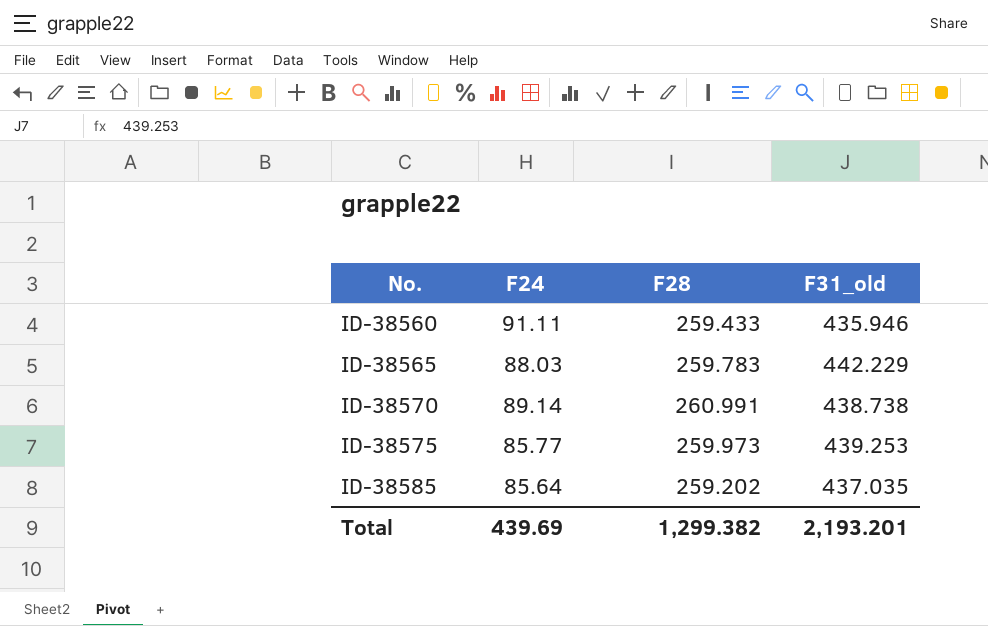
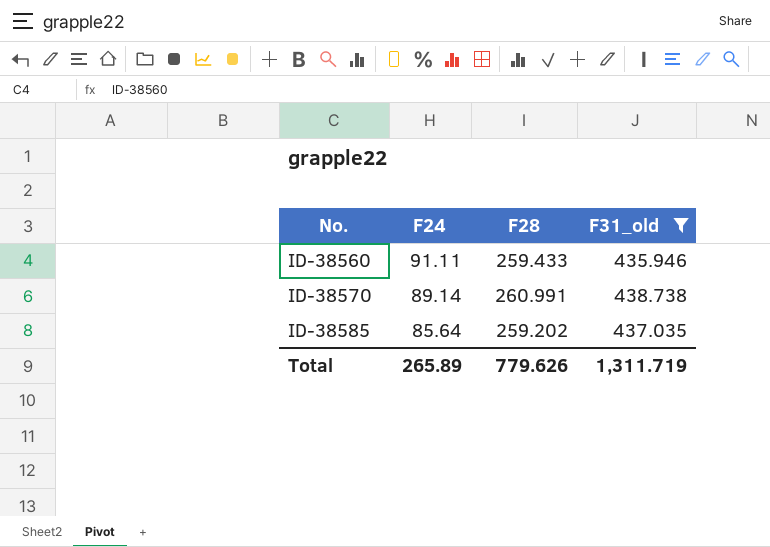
filter: none -> F31_old <= 438.738
Total | F24: 439.69 -> 265.89
Total | F28: 1,299.382 -> 779.626
Total | F31_old: 2,193.201 -> 1,311.719

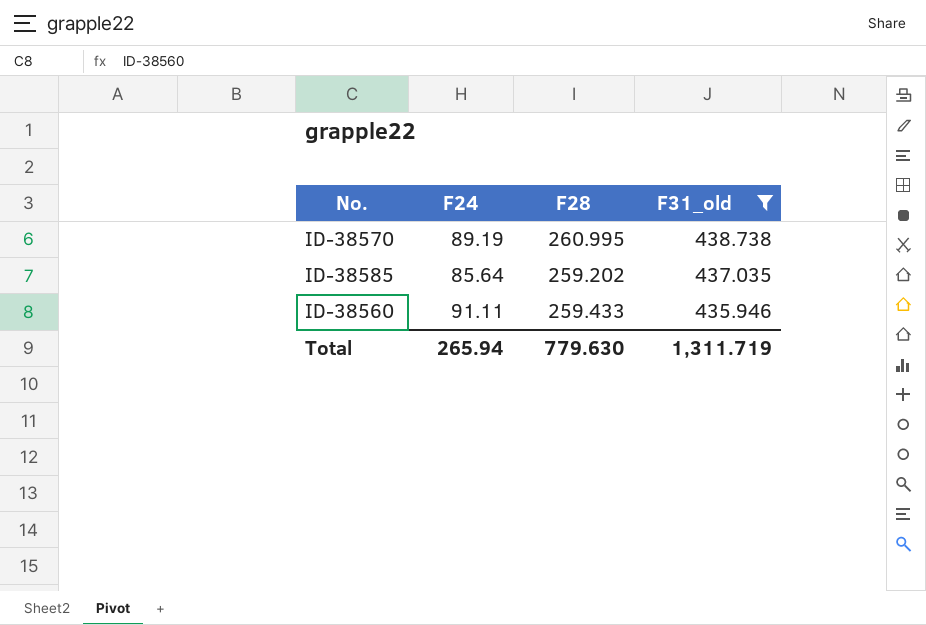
row order: No. ascending -> F31_old descending
ID-38570 | F24: 89.14 -> 89.19
ID-38570 | F28: 260.991 -> 260.995
Total | F24: 265.89 -> 265.94
Total | F28: 779.626 -> 779.630

